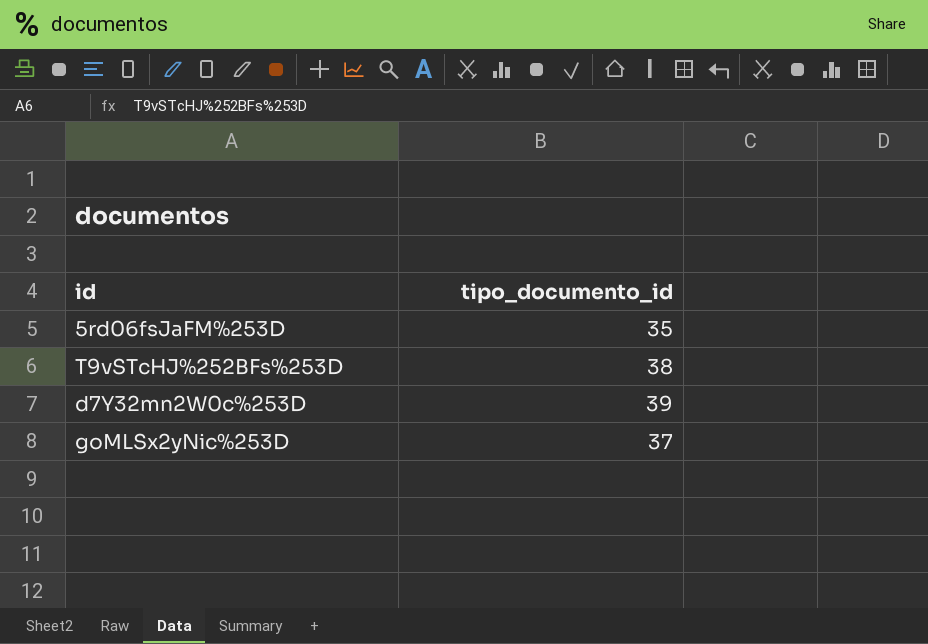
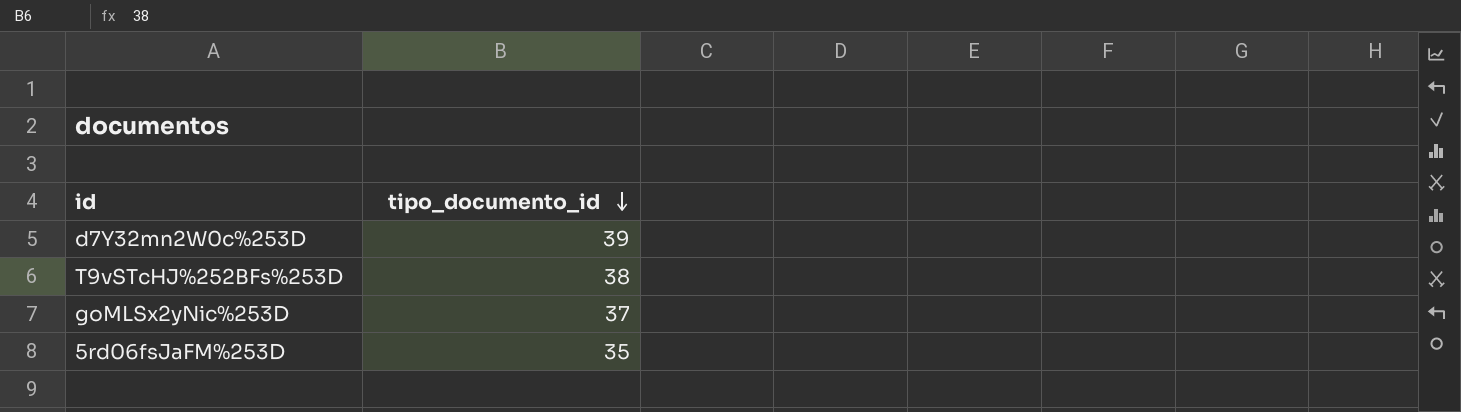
row order: none -> tipo_documento_id descending

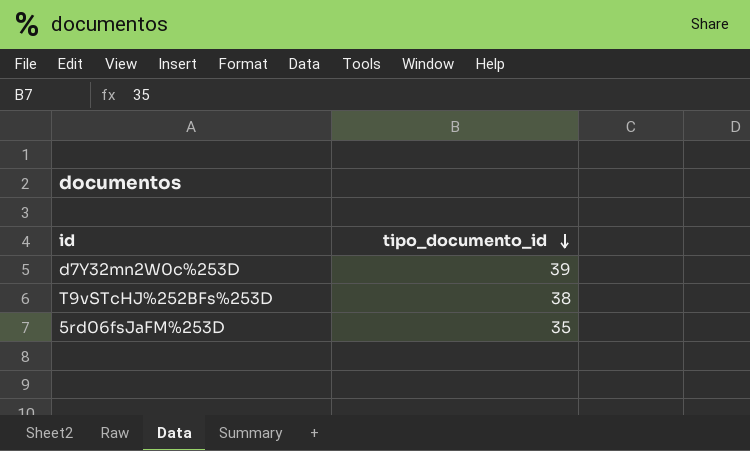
row goMLSx2yNic%253D: 37 -> none

